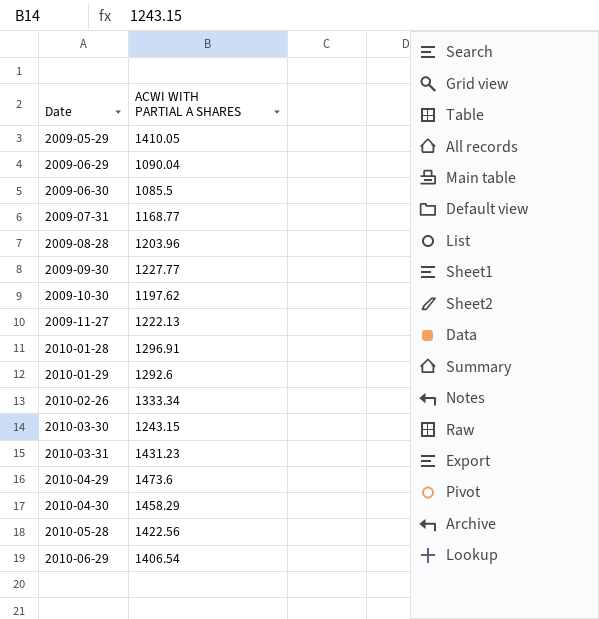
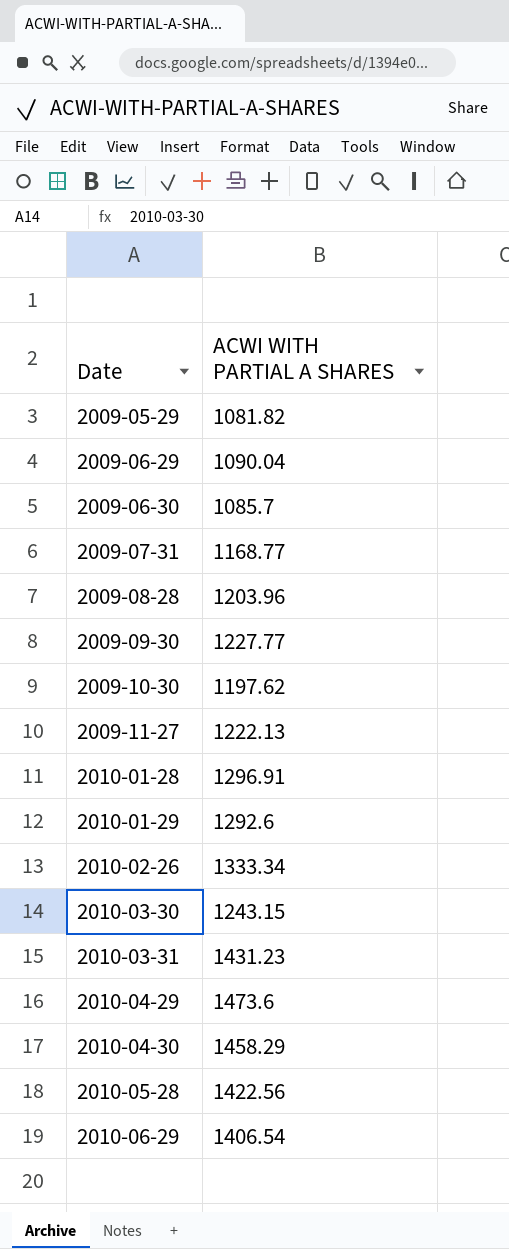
2009-05-29 | ACWI WITH PARTIAL A SHARES: 1410.05 -> 1081.82
2009-06-30 | ACWI WITH PARTIAL A SHARES: 1085.5 -> 1085.7

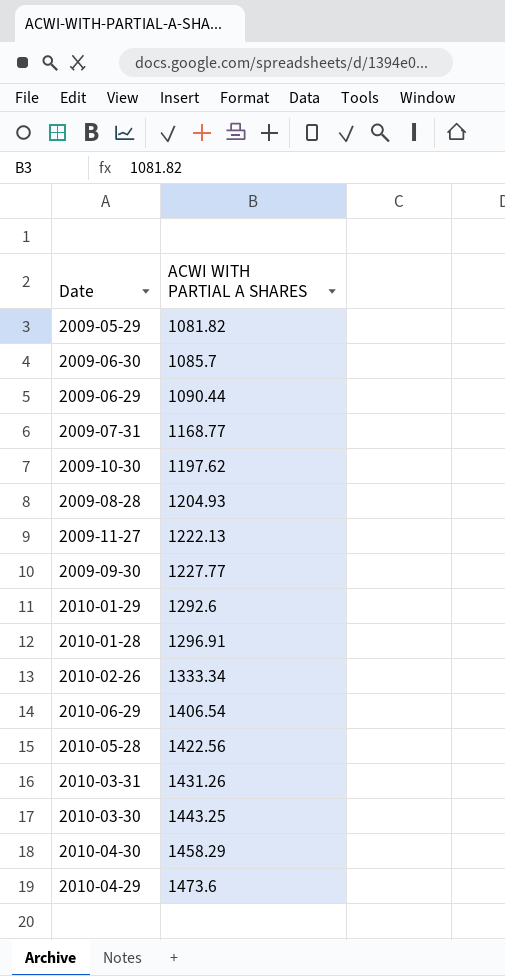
row order: Date ascending -> ACWI WITH PARTIAL A SHARES ascending
2009-06-29 | ACWI WITH PARTIAL A SHARES: 1090.04 -> 1090.44
2009-08-28 | ACWI WITH PARTIAL A SHARES: 1203.96 -> 1204.93
2010-03-31 | ACWI WITH PARTIAL A SHARES: 1431.23 -> 1431.26
2010-03-30 | ACWI WITH PARTIAL A SHARES: 1243.15 -> 1443.25

